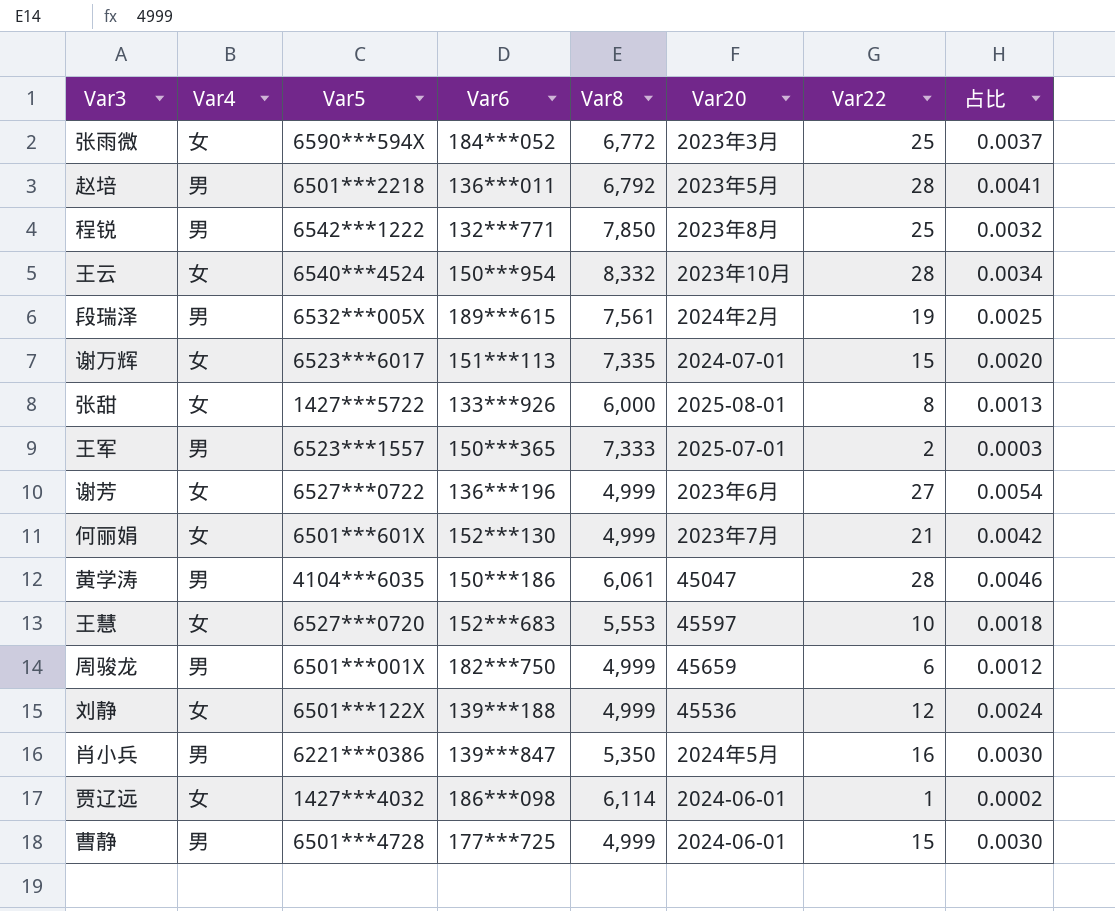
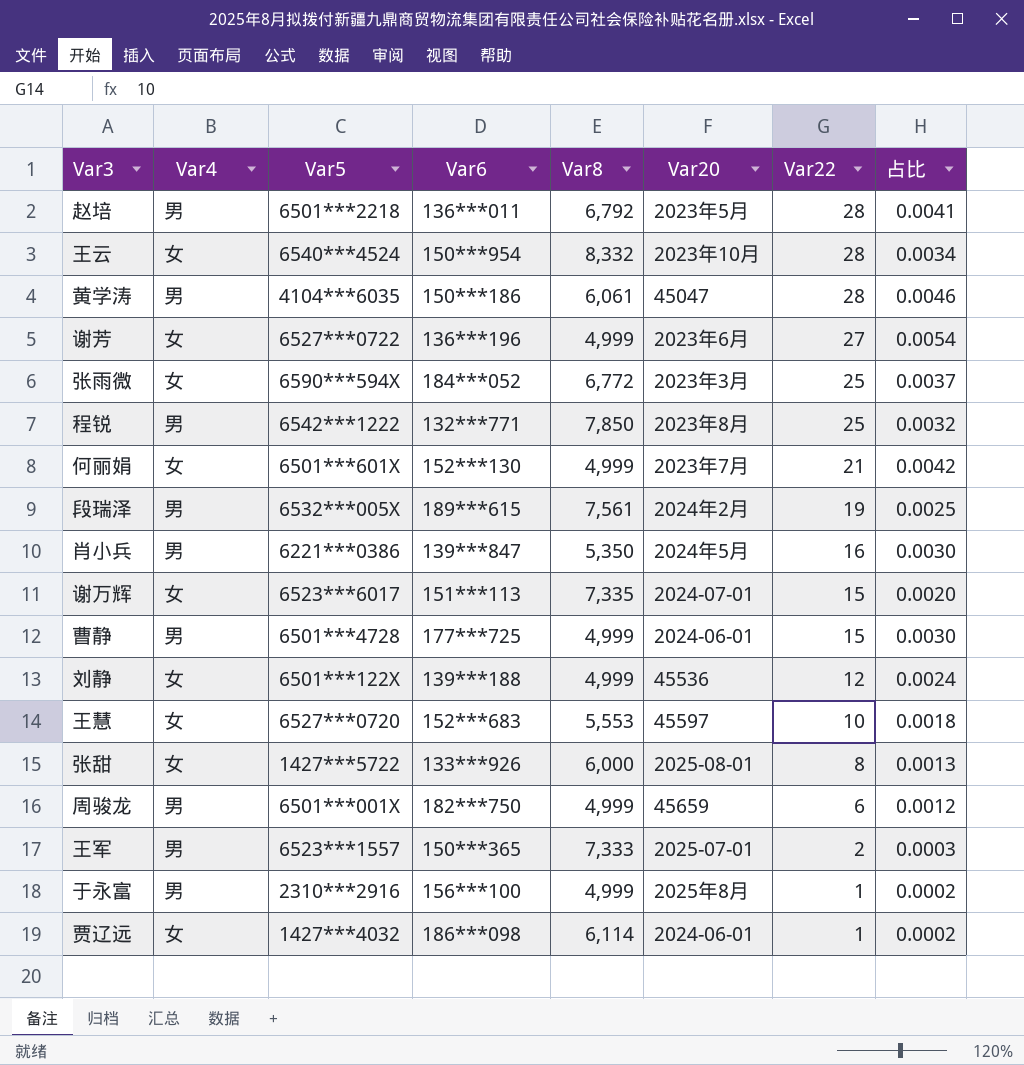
row order: none -> Var22 descending
row 于永富: none -> 男 | 2310***2916 | 156***100 | 4,999 | 2025年8月 | 1 | 0.0002

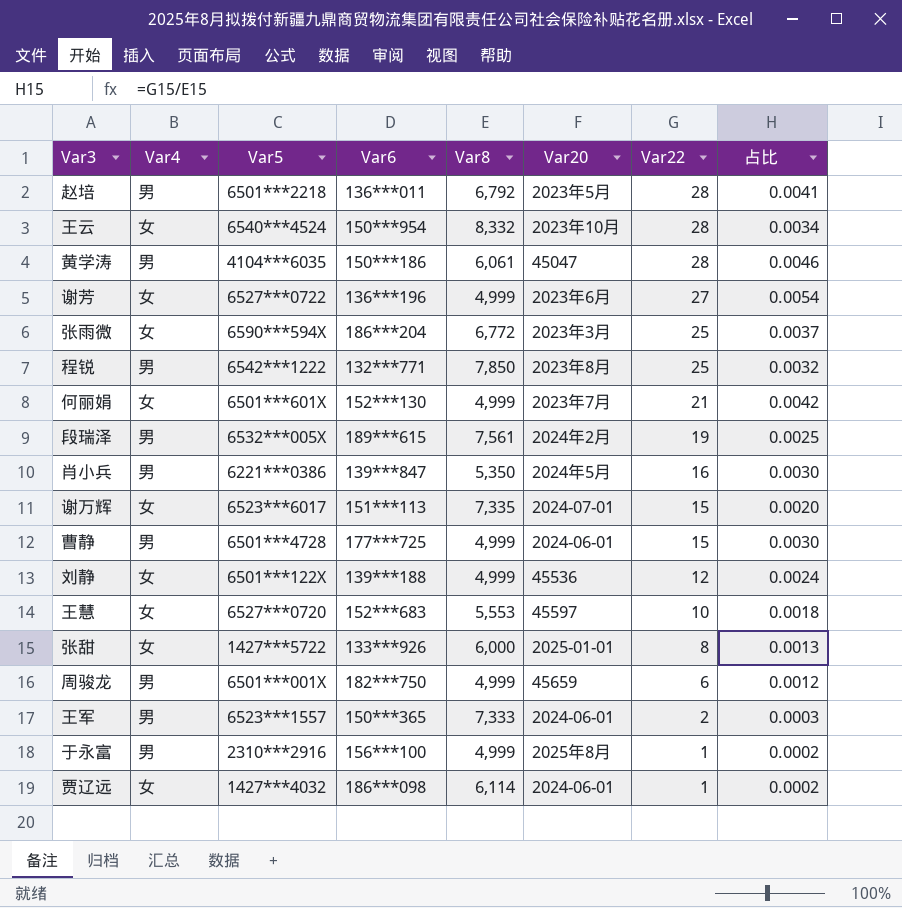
张雨微 | Var6: 184***052 -> 186***204
张甜 | Var20: 2025-08-01 -> 2025-01-01
王军 | Var20: 2025-07-01 -> 2024-06-01

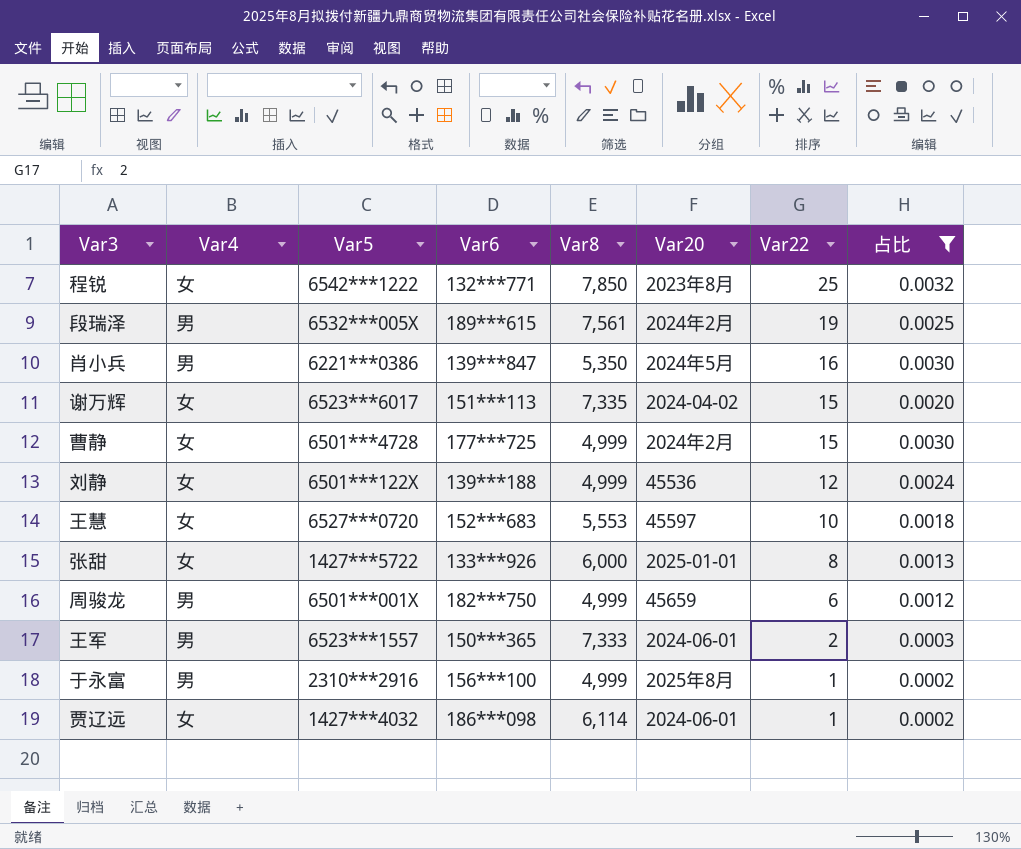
filter: none -> 占比 <= 0.0032
程锐 | Var4: 男 -> 女
谢万辉 | Var20: 2024-07-01 -> 2024-04-02
曹静 | Var4: 男 -> 女
曹静 | Var20: 2024-06-01 -> 2024年2月

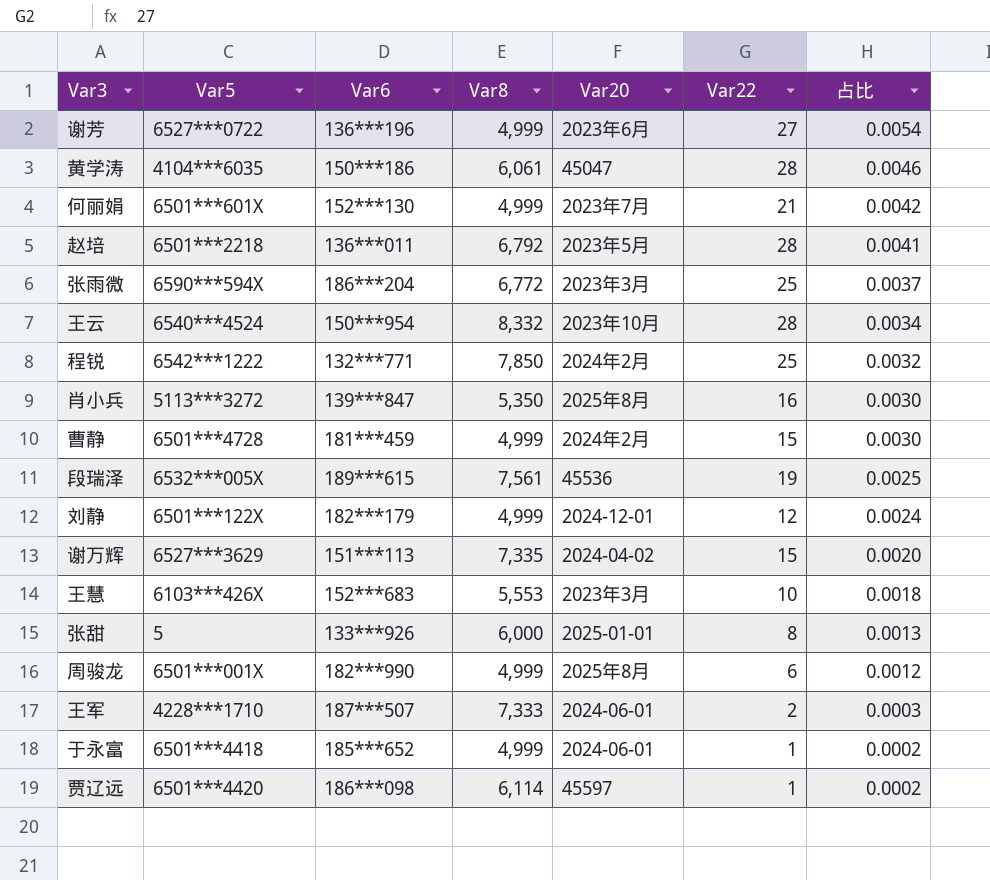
filter: 占比 <= 0.0032 -> none
row order: Var22 descending -> 占比 descending
column Var4 | position: 2 -> none
程锐 | Var20: 2023年8月 -> 2024年2月
肖小兵 | Var5: 6221***0386 -> 5113***3272
肖小兵 | Var20: 2024年5月 -> 2025年8月
曹静 | Var6: 177***725 -> 181***459
段瑞泽 | Var20: 2024年2月 -> 45536
刘静 | Var6: 139***188 -> 182***179
刘静 | Var20: 45536 -> 2024-12-01
谢万辉 | Var5: 6523***6017 -> 6527***3629
王慧 | Var5: 6527***0720 -> 6103***426X
王慧 | Var20: 45597 -> 2023年3月
张甜 | Var5: 1427***5722 -> 5
周骏龙 | Var6: 182***750 -> 182***990
周骏龙 | Var20: 45659 -> 2025年8月
王军 | Var5: 6523***1557 -> 4228***1710
王军 | Var6: 150***365 -> 187***507
于永富 | Var5: 2310***2916 -> 6501***4418
于永富 | Var6: 156***100 -> 185***652
于永富 | Var20: 2025年8月 -> 2024-06-01
贾辽远 | Var5: 1427***4032 -> 6501***4420
贾辽远 | Var20: 2024-06-01 -> 45597

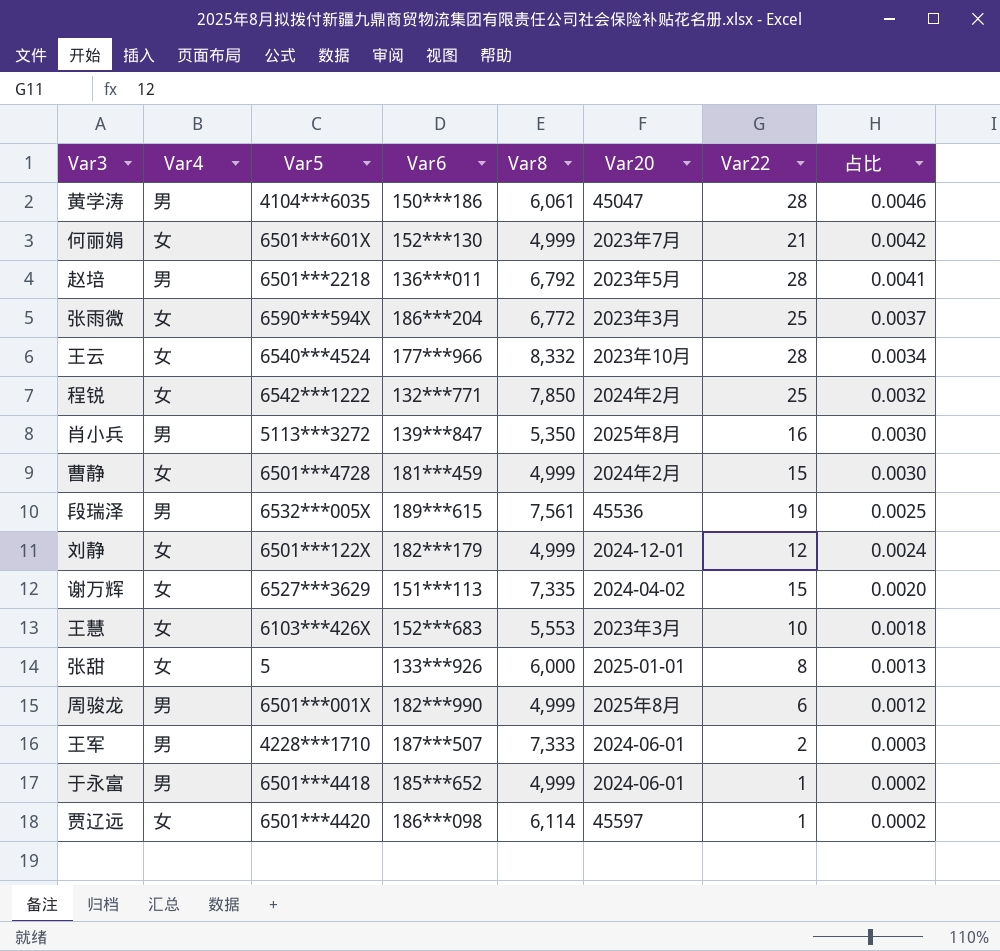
column Var4 | position: none -> 2
row 谢芳: 6527***0722 | 136***196 | 4,999 | 2023年6月 | 27 | 0.0054 -> none
王云 | Var6: 150***954 -> 177***966

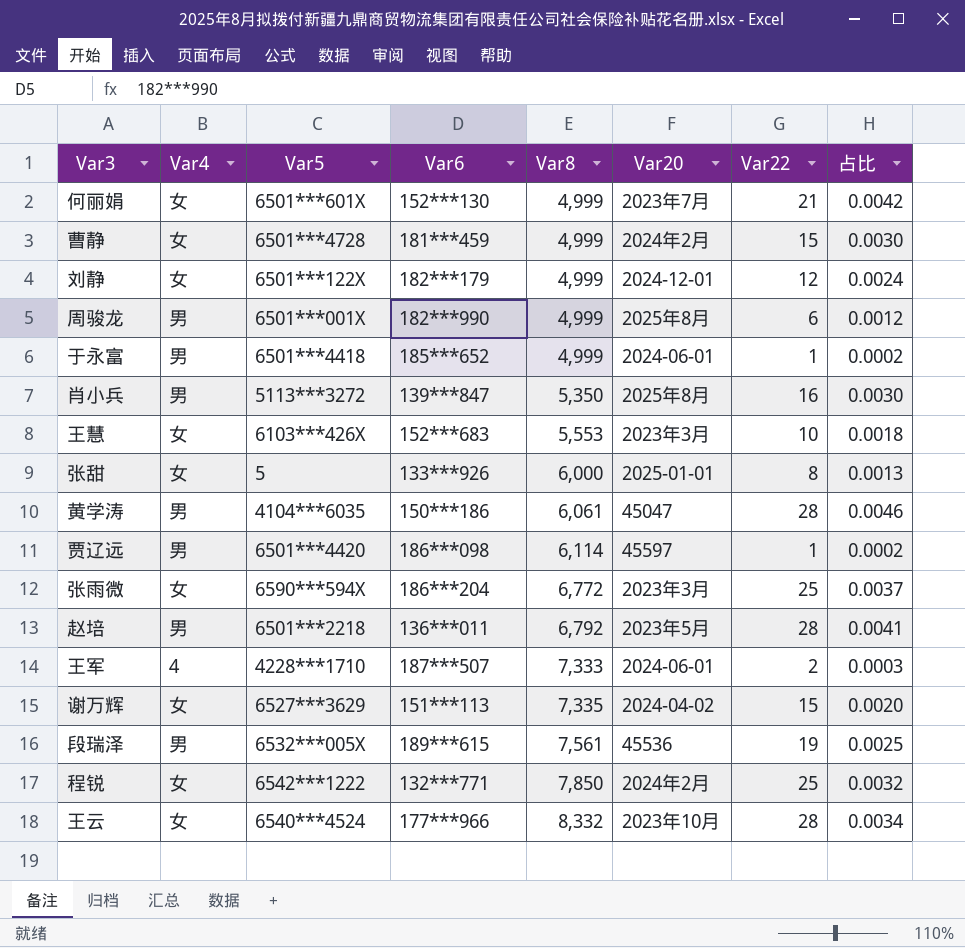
row order: 占比 descending -> Var8 ascending
贾辽远 | Var4: 女 -> 男
王军 | Var4: 男 -> 4

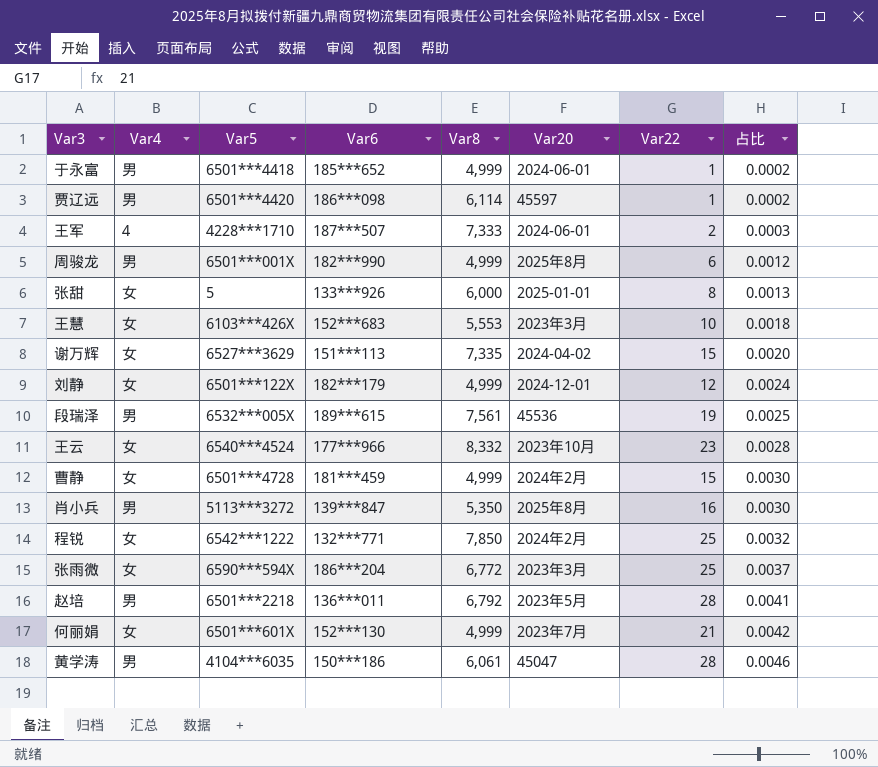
row order: Var8 ascending -> 占比 ascending
王云 | Var22: 28 -> 23
王云 | 占比: 0.0034 -> 0.0028

